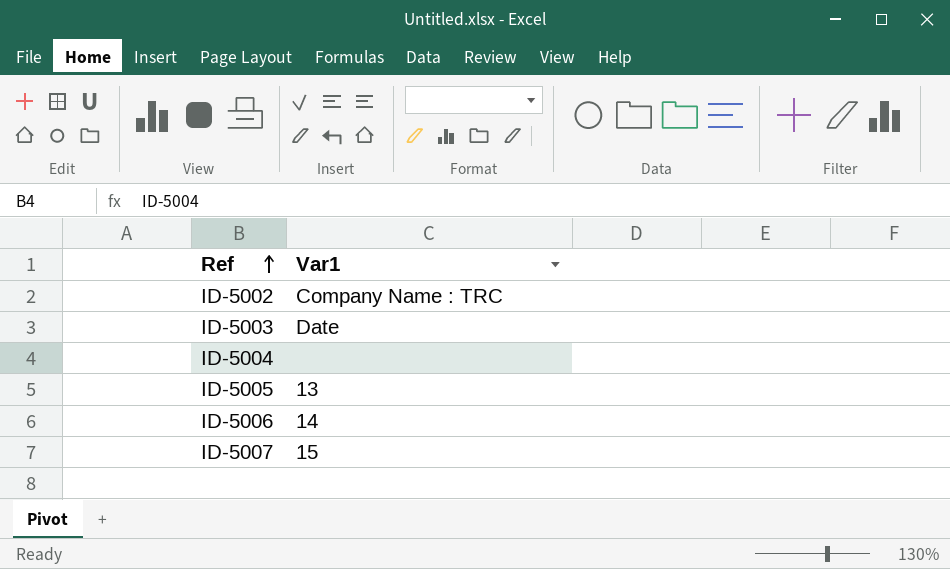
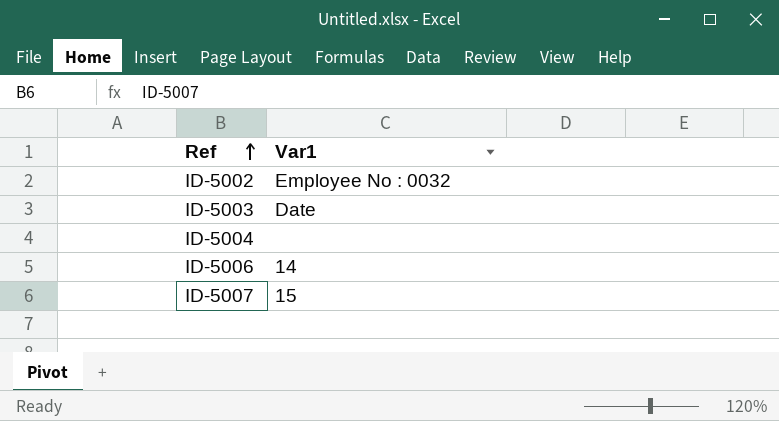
row ID-5005: 13 -> none
ID-5002 | Var1: Company Name : TRC -> Employee No : 0032

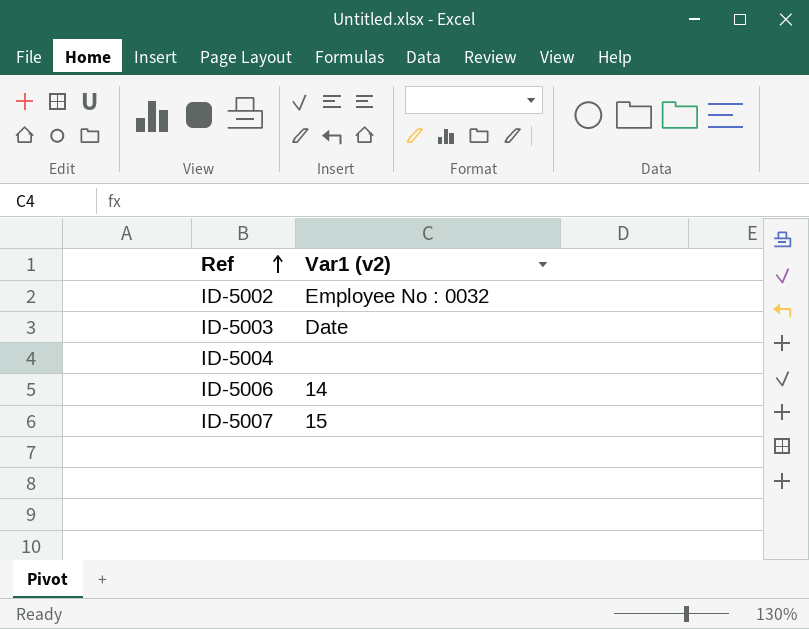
column name: Var1 -> Var1 (v2)

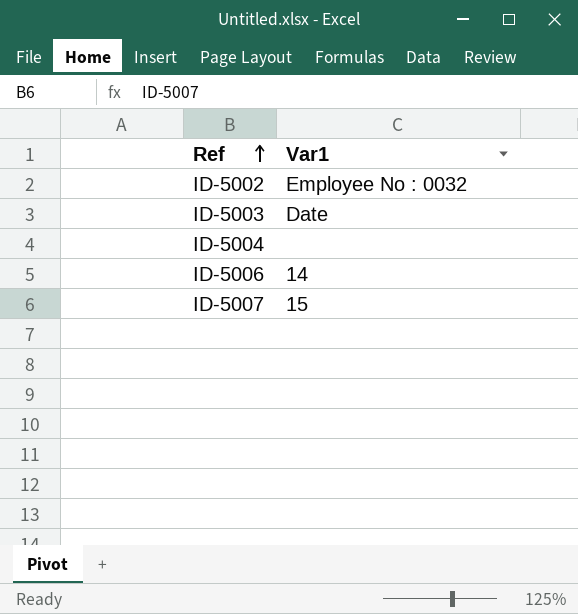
column name: Var1 (v2) -> Var1

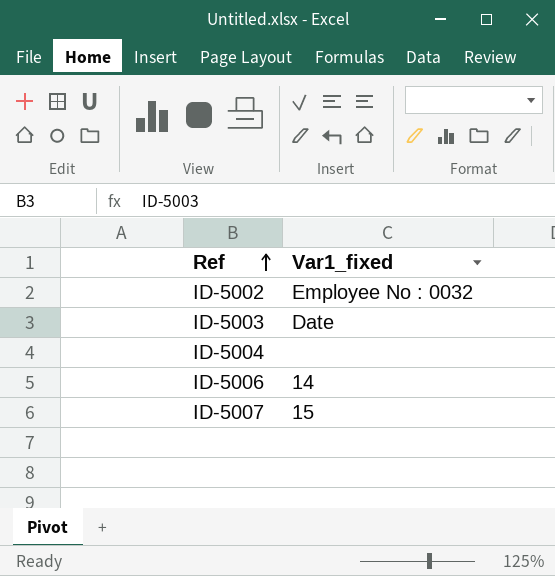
column name: Var1 -> Var1_fixed

